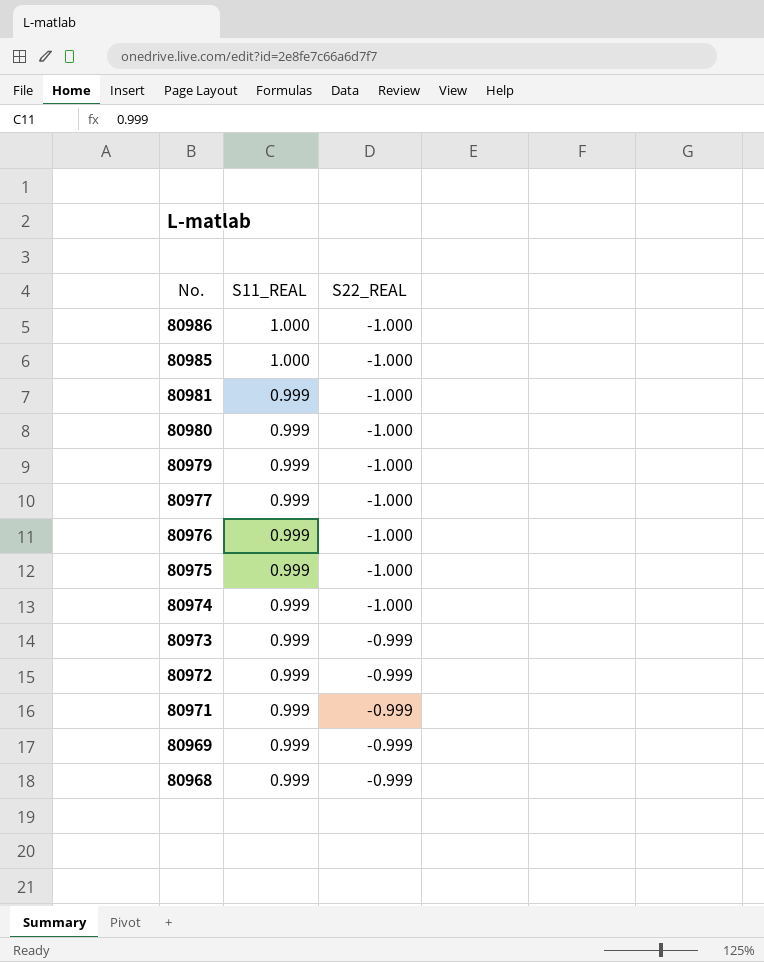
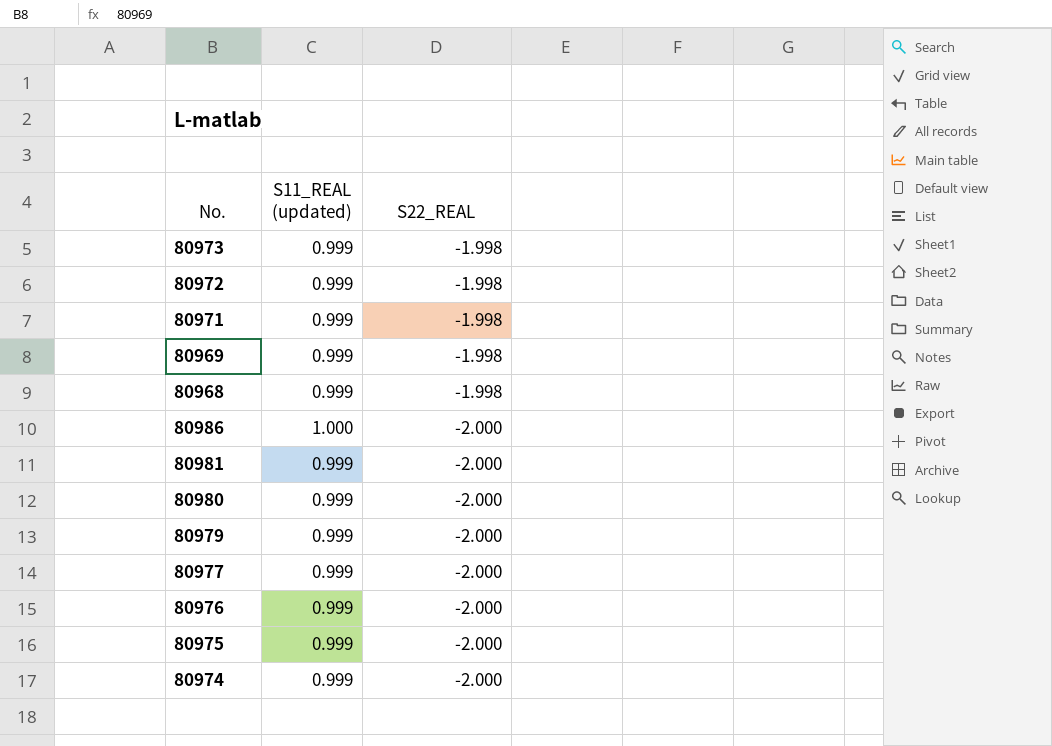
row order: No. descending -> S22_REAL descending
column name: S11_REAL -> S11_REAL (updated)
row 80985: 1.000 | -1.000 -> none
80973 | S22_REAL: -0.999 -> -1.998
80972 | S22_REAL: -0.999 -> -1.998
80971 | S22_REAL: -0.999 -> -1.998
80969 | S22_REAL: -0.999 -> -1.998
80968 | S22_REAL: -0.999 -> -1.998
80986 | S22_REAL: -1.000 -> -2.000
80981 | S22_REAL: -1.000 -> -2.000
80980 | S22_REAL: -1.000 -> -2.000
80979 | S22_REAL: -1.000 -> -2.000
80977 | S22_REAL: -1.000 -> -2.000
80976 | S22_REAL: -1.000 -> -2.000
80975 | S22_REAL: -1.000 -> -2.000
80974 | S22_REAL: -1.000 -> -2.000

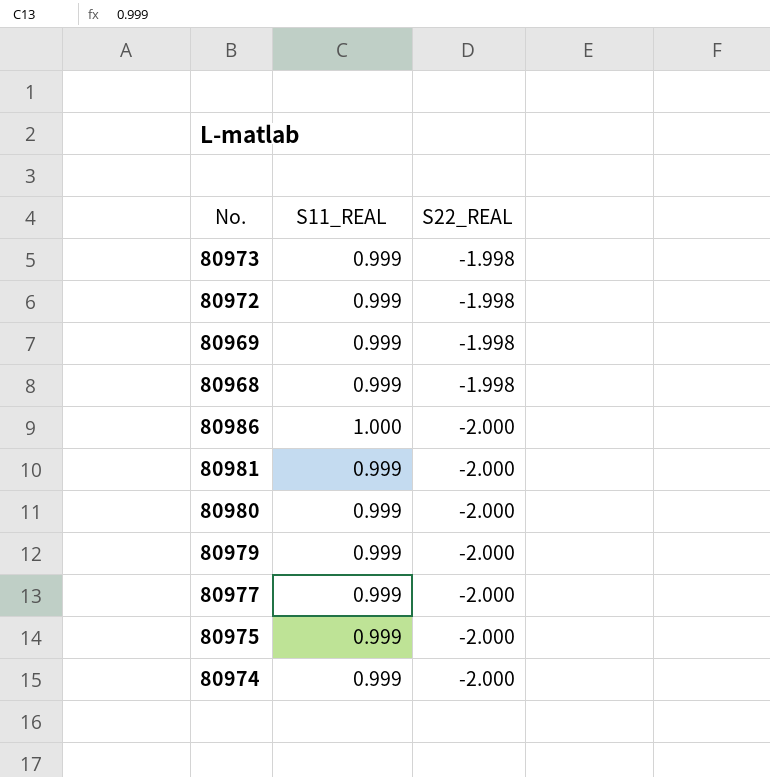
column name: S11_REAL (updated) -> S11_REAL
row 80971: 0.999 | -1.998 -> none
row 80976: 0.999 | -2.000 -> none

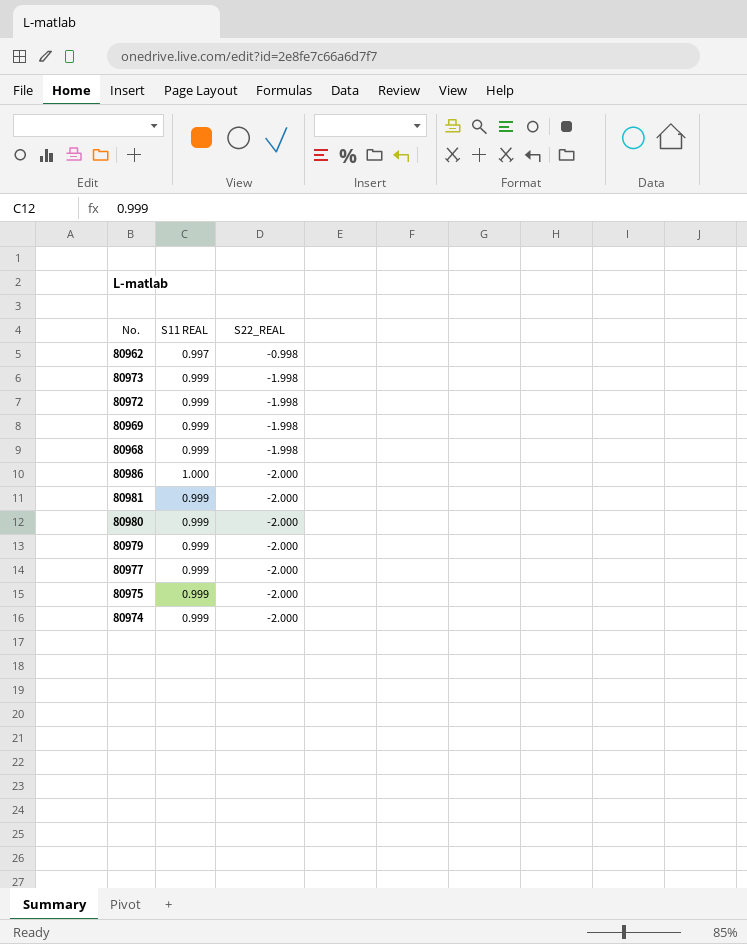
column name: S11_REAL -> S11 REAL
row 80962: none -> 0.997 | -0.998

